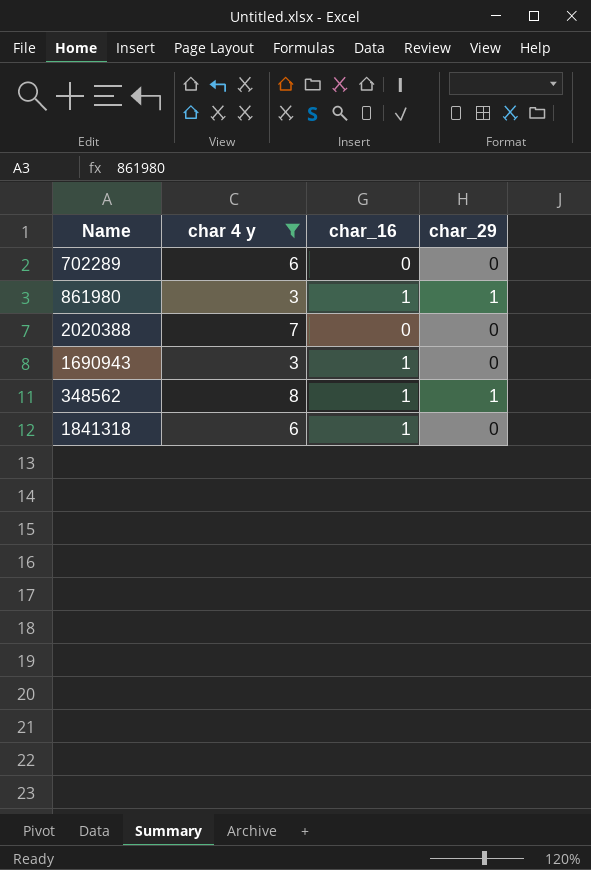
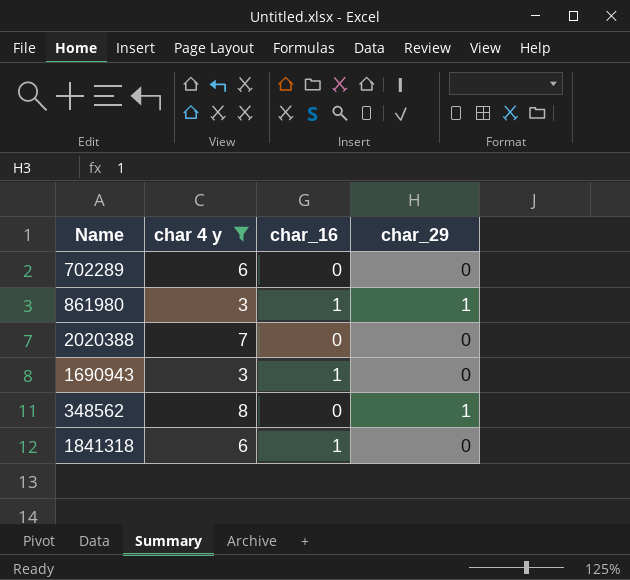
348562 | char_16: 1 -> 0

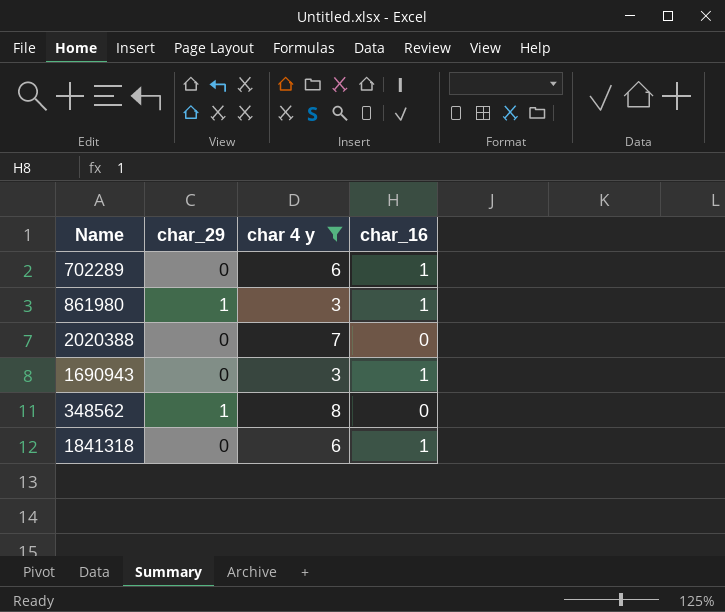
column char_29 | position: 4 -> 2
702289 | char_16: 0 -> 1

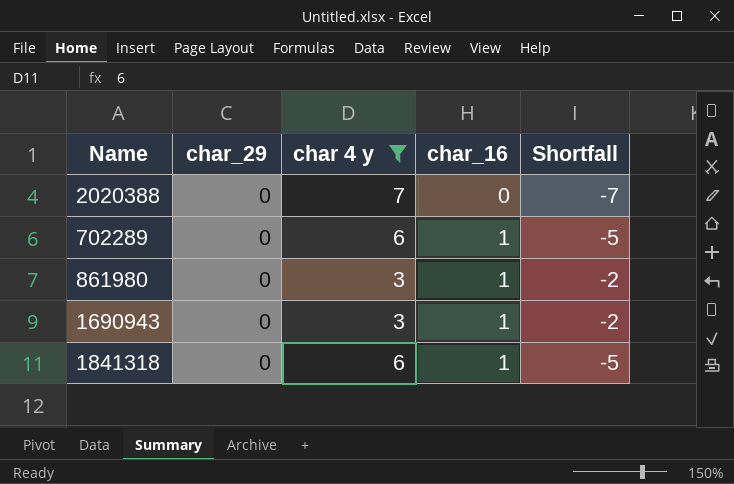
row order: none -> char_16 ascending
column Shortfall | formula: none -> [char_16] - [char 4 y]
row 348562: 1 | 8 | 0 -> none
861980 | char_29: 1 -> 0

